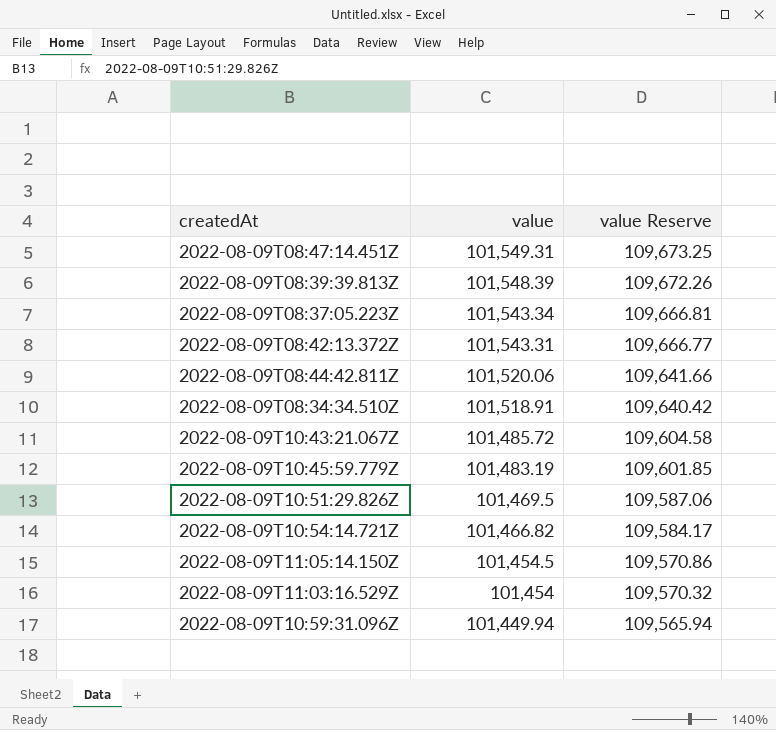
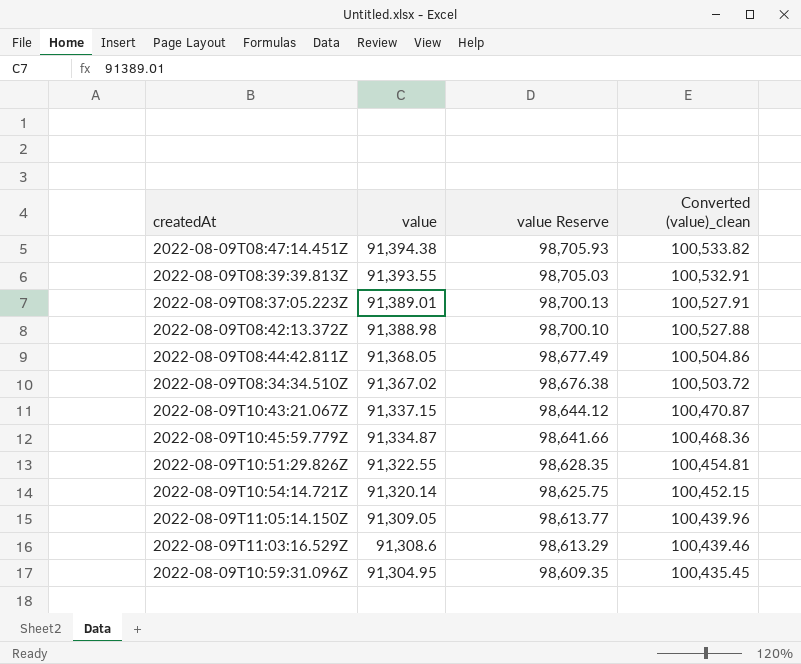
column Converted (value)_clean | formula: none -> [value] * 1.1
2022-08-09T08:47:14.451Z | value: 101,549.31 -> 91,394.38
2022-08-09T08:47:14.451Z | value Reserve: 109,673.25 -> 98,705.93
2022-08-09T08:39:39.813Z | value: 101,548.39 -> 91,393.55
2022-08-09T08:39:39.813Z | value Reserve: 109,672.26 -> 98,705.03
2022-08-09T08:37:05.223Z | value: 101,543.34 -> 91,389.01
2022-08-09T08:37:05.223Z | value Reserve: 109,666.81 -> 98,700.13
2022-08-09T08:42:13.372Z | value: 101,543.31 -> 91,388.98
2022-08-09T08:42:13.372Z | value Reserve: 109,666.77 -> 98,700.10
2022-08-09T08:44:42.811Z | value: 101,520.06 -> 91,368.05
2022-08-09T08:44:42.811Z | value Reserve: 109,641.66 -> 98,677.49
2022-08-09T08:34:34.510Z | value: 101,518.91 -> 91,367.02
2022-08-09T08:34:34.510Z | value Reserve: 109,640.42 -> 98,676.38
2022-08-09T10:43:21.067Z | value: 101,485.72 -> 91,337.15
2022-08-09T10:43:21.067Z | value Reserve: 109,604.58 -> 98,644.12
2022-08-09T10:45:59.779Z | value: 101,483.19 -> 91,334.87
2022-08-09T10:45:59.779Z | value Reserve: 109,601.85 -> 98,641.66
2022-08-09T10:51:29.826Z | value: 101,469.5 -> 91,322.55
2022-08-09T10:51:29.826Z | value Reserve: 109,587.06 -> 98,628.35
2022-08-09T10:54:14.721Z | value: 101,466.82 -> 91,320.14
2022-08-09T10:54:14.721Z | value Reserve: 109,584.17 -> 98,625.75
2022-08-09T11:05:14.150Z | value: 101,454.5 -> 91,309.05
2022-08-09T11:05:14.150Z | value Reserve: 109,570.86 -> 98,613.77
2022-08-09T11:03:16.529Z | value: 101,454 -> 91,308.6
2022-08-09T11:03:16.529Z | value Reserve: 109,570.32 -> 98,613.29
2022-08-09T10:59:31.096Z | value: 101,449.94 -> 91,304.95
2022-08-09T10:59:31.096Z | value Reserve: 109,565.94 -> 98,609.35

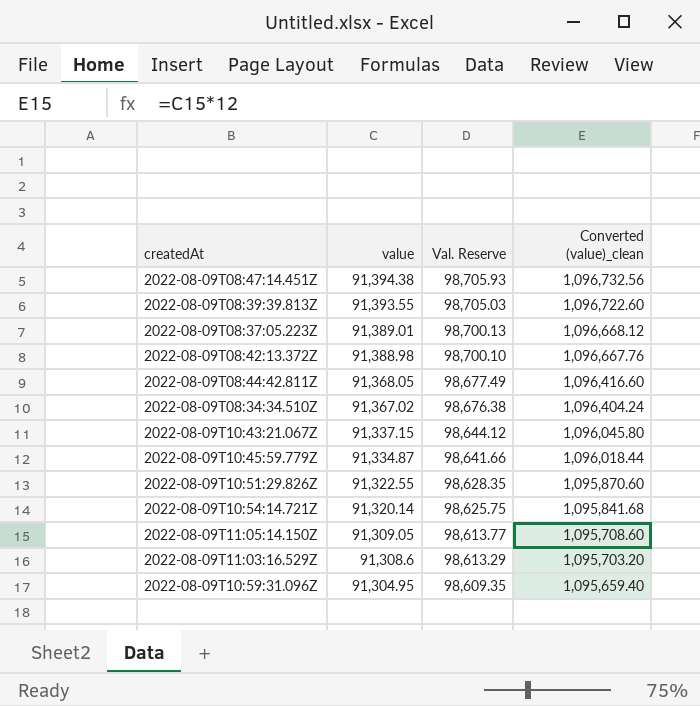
column name: value Reserve -> Val. Reserve
column Converted (value)_clean | formula: [value] * 1.1 -> [value] * 12

